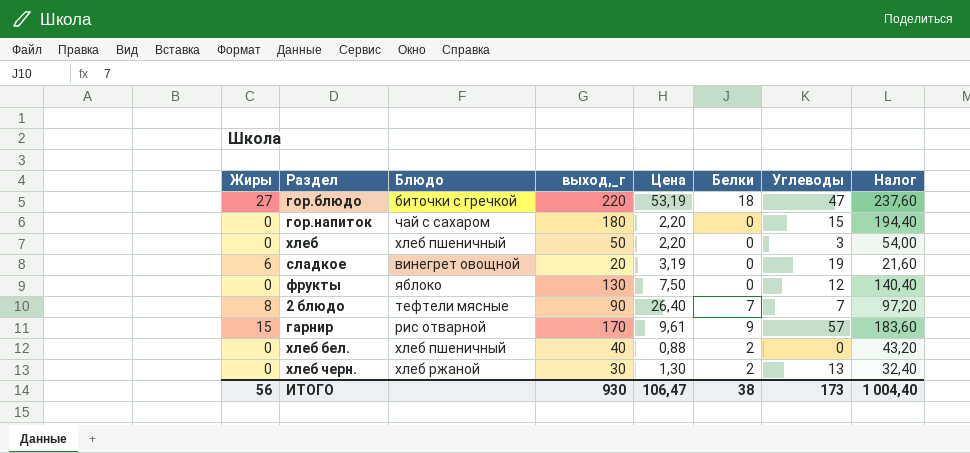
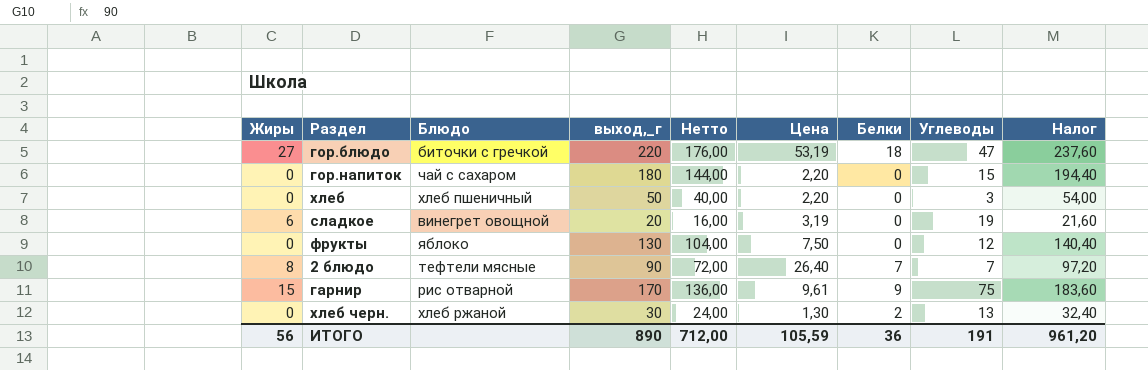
column Нетто | formula: none -> [выход,_г] * 0,8
row хлеб бел.: 0 | хлеб пшеничный | 40 | 0,88 | 2 | 0 | 43,20 -> none
гарнир | Углеводы: 57 -> 75
ИТОГО | выход,_г: 930 -> 890
ИТОГО | Цена: 106,47 -> 105,59
ИТОГО | Белки: 38 -> 36
ИТОГО | Углеводы: 173 -> 191
ИТОГО | Налог: 1 004,40 -> 961,20

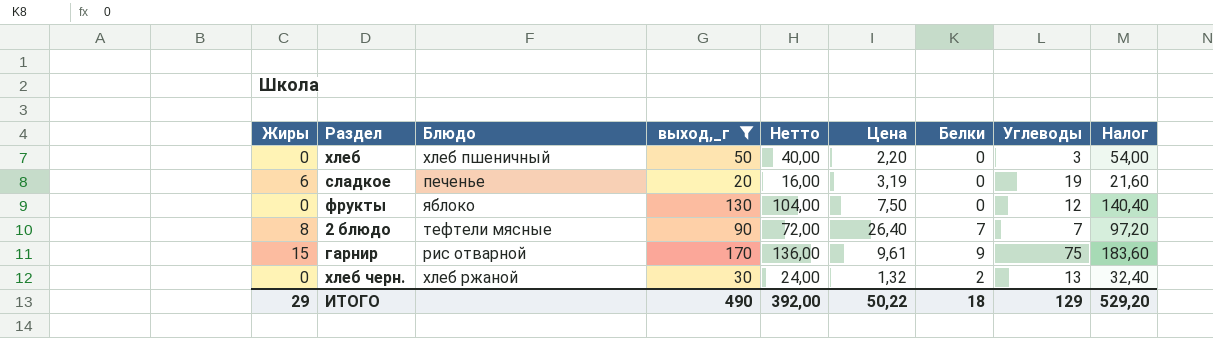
filter: none -> выход,_г <= 170
сладкое | Блюдо: винегрет овощной -> печенье
хлеб черн. | Цена: 1,30 -> 1,32
ИТОГО | Жиры: 56 -> 29
ИТОГО | выход,_г: 890 -> 490
ИТОГО | Нетто: 712,00 -> 392,00
ИТОГО | Цена: 105,59 -> 50,22
ИТОГО | Белки: 36 -> 18
ИТОГО | Углеводы: 191 -> 129
ИТОГО | Налог: 961,20 -> 529,20

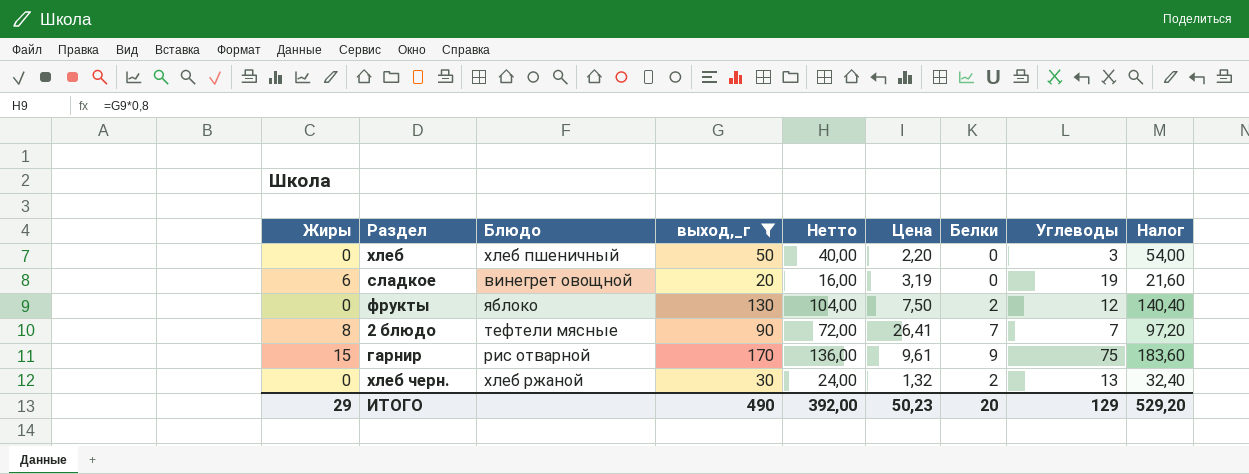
сладкое | Блюдо: печенье -> винегрет овощной
фрукты | Белки: 0 -> 2
2 блюдо | Цена: 26,40 -> 26,41
ИТОГО | Цена: 50,22 -> 50,23
ИТОГО | Белки: 18 -> 20

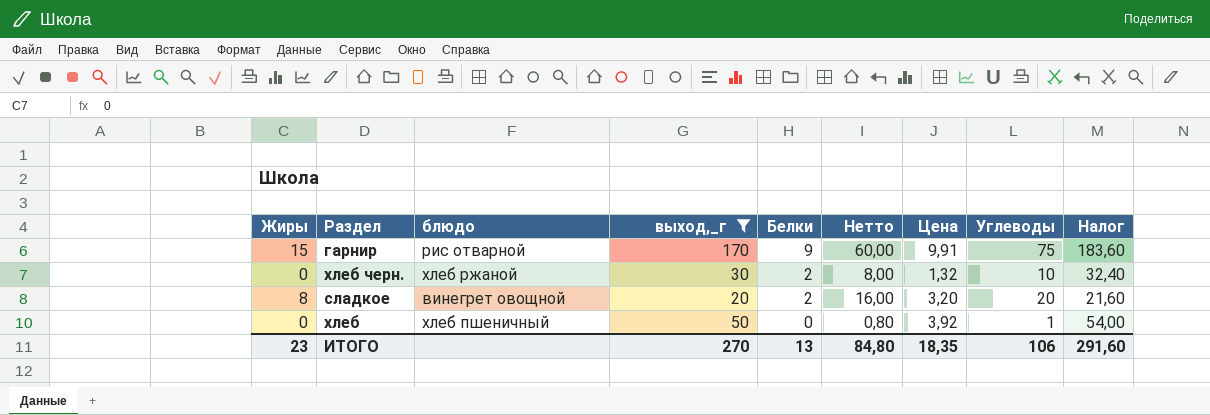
row order: none -> Белки descending
column name: Блюдо -> блюдо
column Белки | position: 7 -> 5
column Нетто | formula: [выход,_г] * 0,8 -> [Углеводы] * 0,8
row фрукты: 0 | яблоко | 130 | 104,00 | 7,50 | 2 | 12 | 140,40 -> none
row 2 блюдо: 8 | тефтели мясные | 90 | 72,00 | 26,41 | 7 | 7 | 97,20 -> none
гарнир | Цена: 9,61 -> 9,91
хлеб черн. | Углеводы: 13 -> 10
сладкое | Жиры: 6 -> 8
сладкое | Белки: 0 -> 2
сладкое | Цена: 3,19 -> 3,20
сладкое | Углеводы: 19 -> 20
хлеб | Цена: 2,20 -> 3,92
хлеб | Углеводы: 3 -> 1
ИТОГО | Жиры: 29 -> 23
ИТОГО | выход,_г: 490 -> 270
ИТОГО | Белки: 20 -> 13
ИТОГО | Нетто: 392,00 -> 84,80
ИТОГО | Цена: 50,23 -> 18,35
ИТОГО | Углеводы: 129 -> 106
ИТОГО | Налог: 529,20 -> 291,60

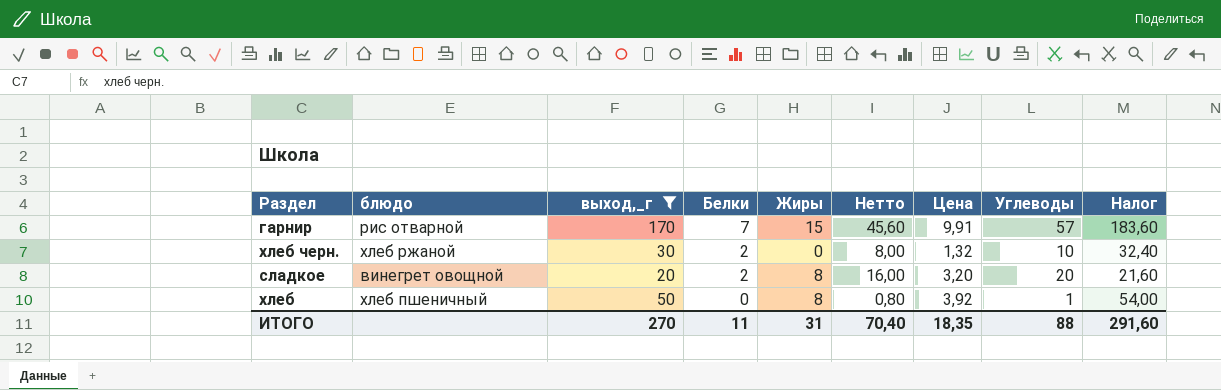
column Жиры | position: 1 -> 5
гарнир | Белки: 9 -> 7
гарнир | Нетто: 60,00 -> 45,60
гарнир | Углеводы: 75 -> 57
хлеб | Жиры: 0 -> 8
ИТОГО | Белки: 13 -> 11
ИТОГО | Жиры: 23 -> 31
ИТОГО | Нетто: 84,80 -> 70,40
ИТОГО | Углеводы: 106 -> 88

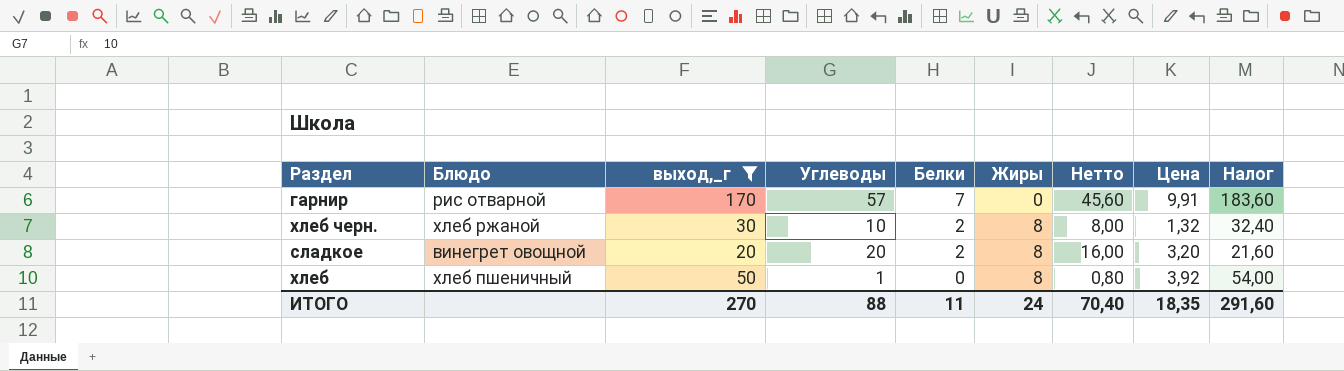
column name: блюдо -> Блюдо
column Углеводы | position: 8 -> 4
гарнир | Жиры: 15 -> 0
хлеб черн. | Жиры: 0 -> 8
ИТОГО | Жиры: 31 -> 24

